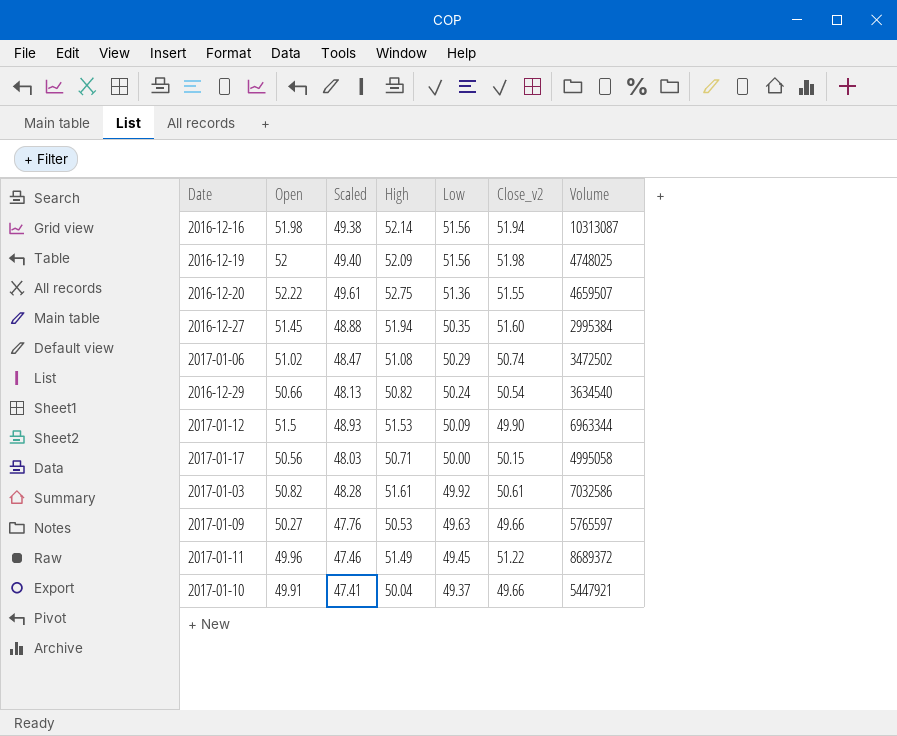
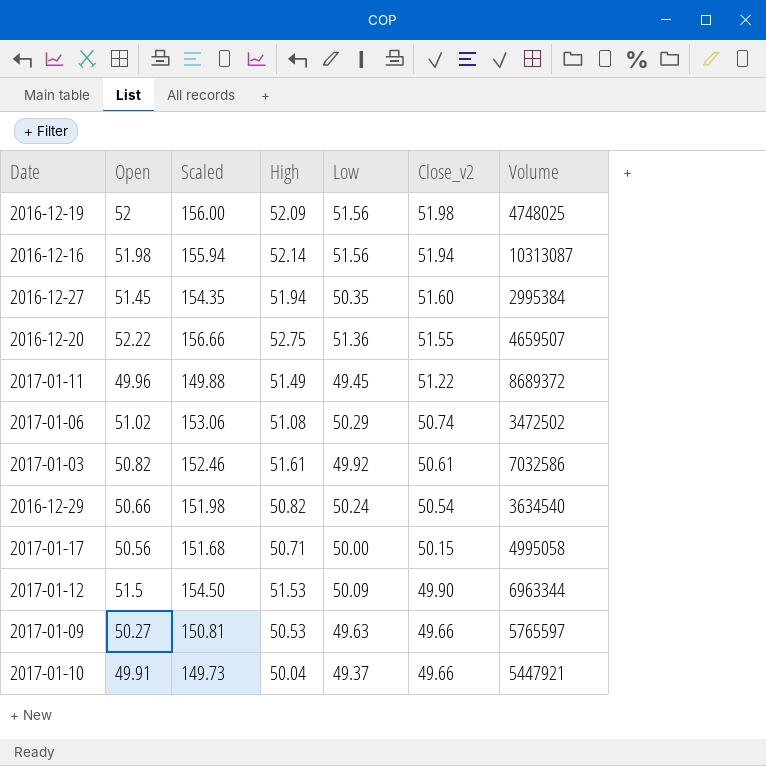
row order: Low descending -> Close_v2 descending
column Scaled | formula: [Open] * 0.95 -> [Open] * 3

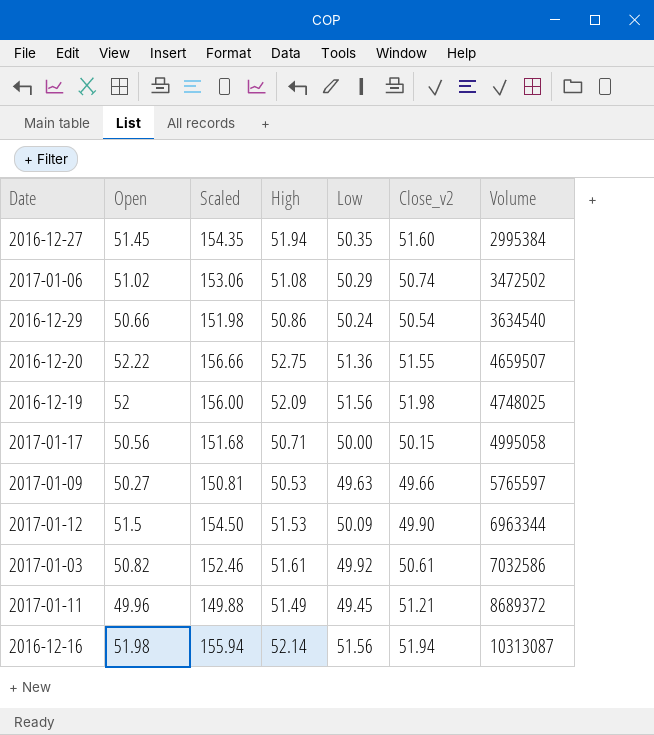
row order: Close_v2 descending -> Volume ascending
row 2017-01-10: 49.91 | 149.73 | 50.04 | 49.37 | 49.66 | 5447921 -> none
2016-12-29 | High: 50.82 -> 50.86
2017-01-11 | Close_v2: 51.22 -> 51.21

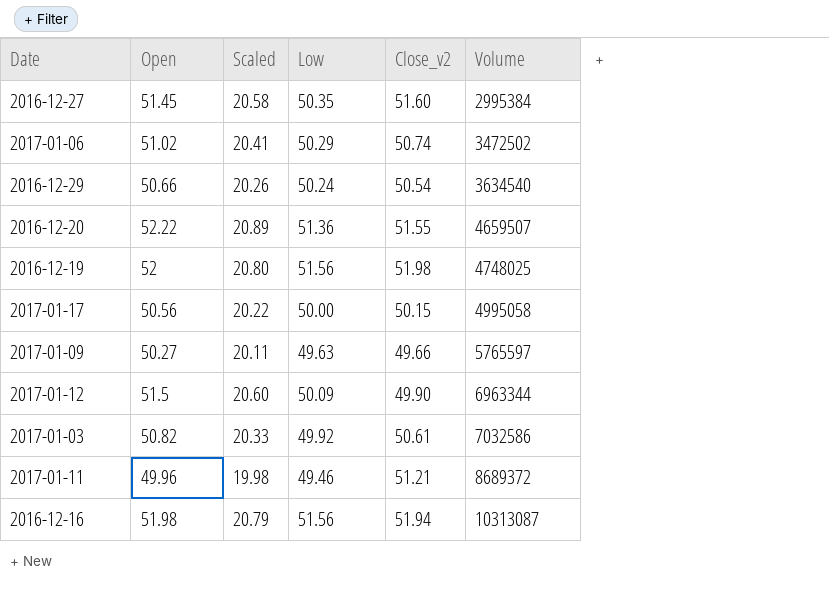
column High | position: 4 -> none
column Scaled | formula: [Open] * 3 -> [Open] * 0.4
2017-01-11 | Low: 49.45 -> 49.46

